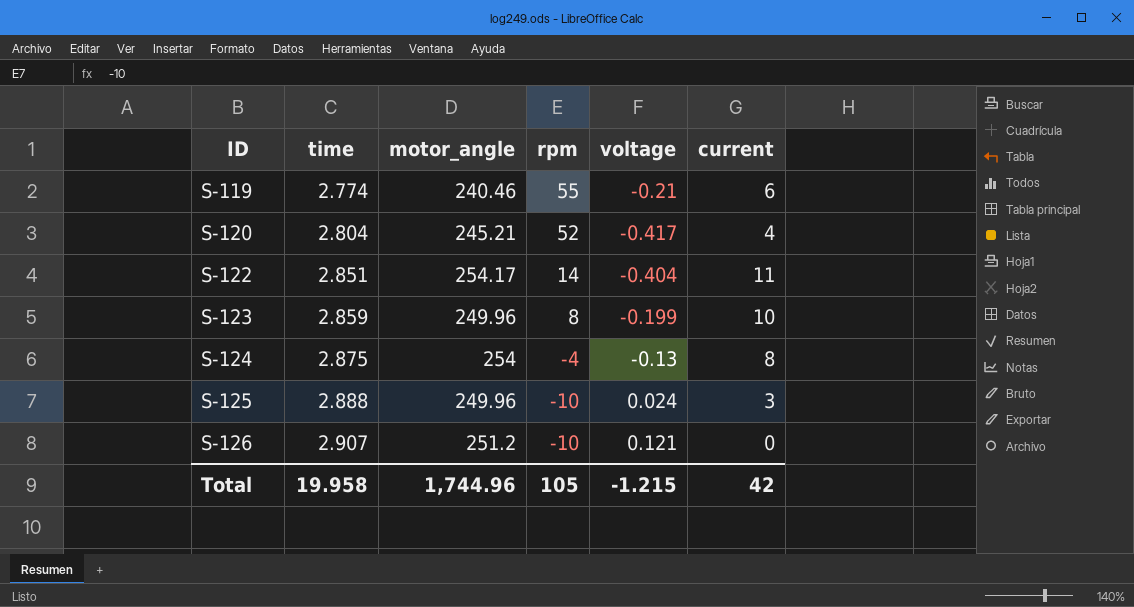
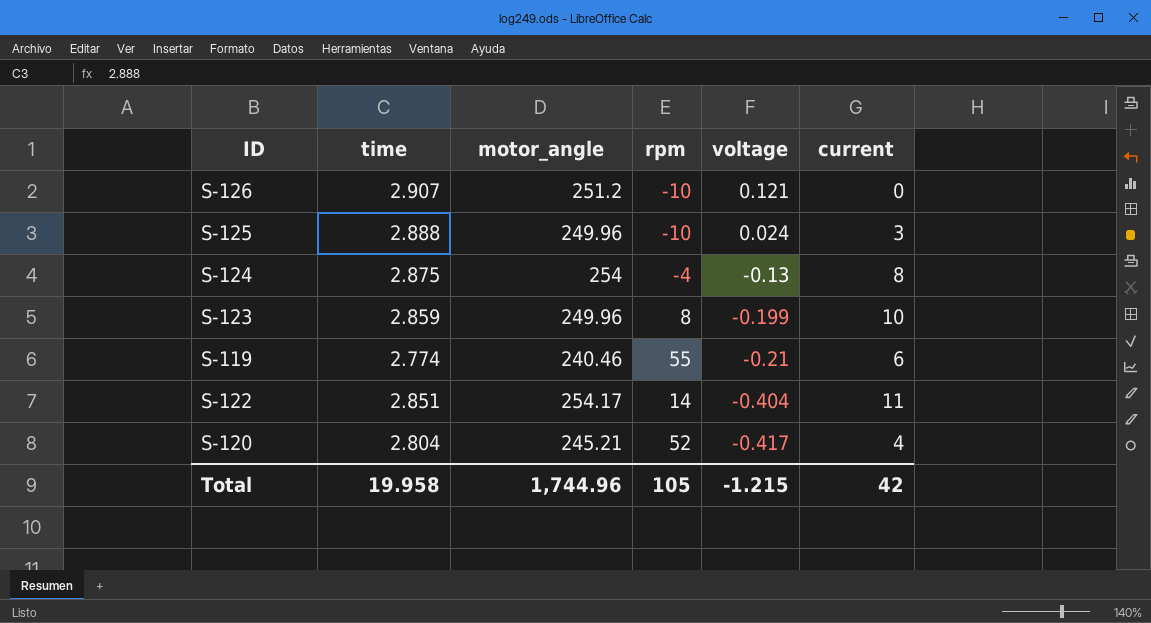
row order: ID ascending -> voltage descending

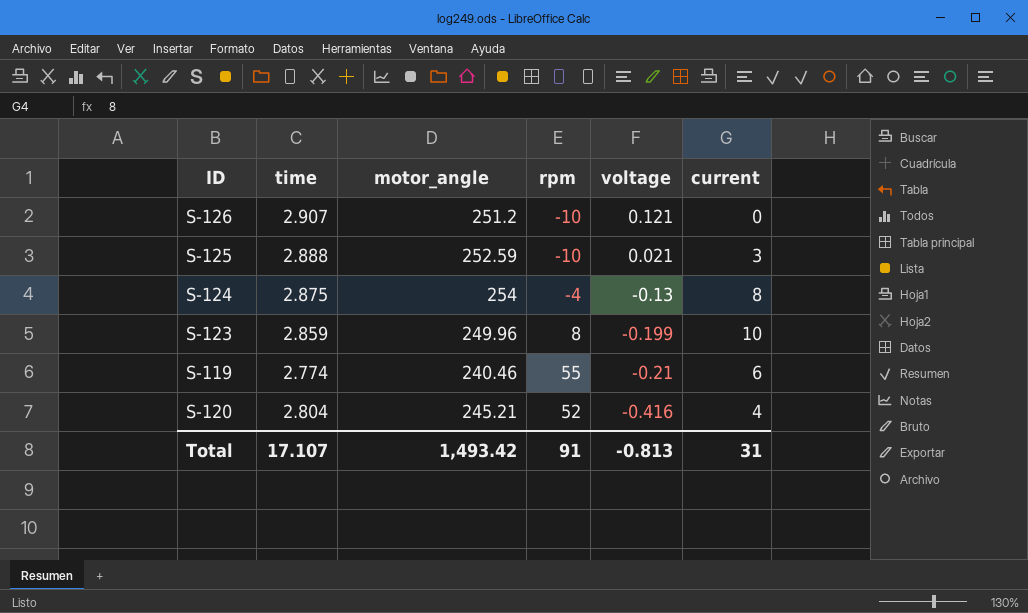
row S-122: 2.851 | 254.17 | 14 | -0.404 | 11 -> none
S-125 | motor_angle: 249.96 -> 252.59
S-125 | voltage: 0.024 -> 0.021
S-120 | voltage: -0.417 -> -0.416
Total | time: 19.958 -> 17.107
Total | motor_angle: 1,744.96 -> 1,493.42
Total | rpm: 105 -> 91
Total | voltage: -1.215 -> -0.813
Total | current: 42 -> 31

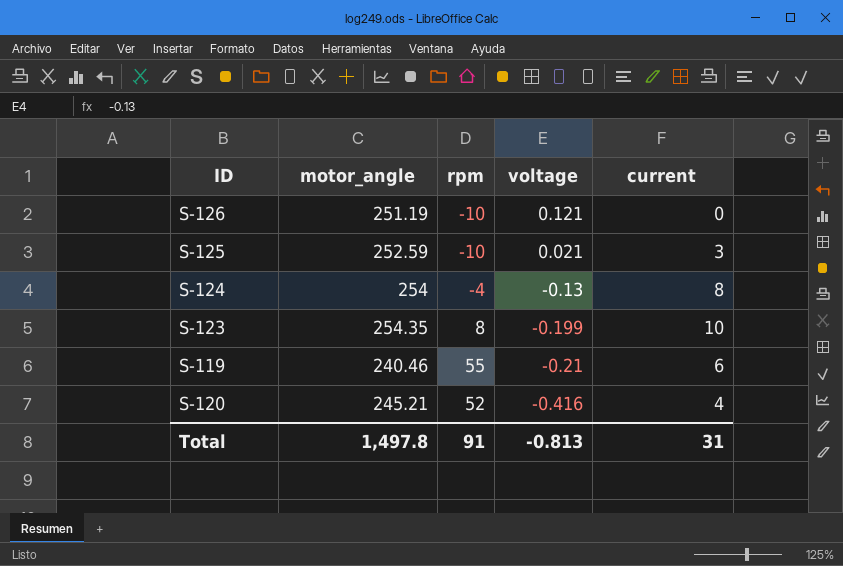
column time | position: 2 -> none
S-126 | motor_angle: 251.2 -> 251.19
S-123 | motor_angle: 249.96 -> 254.35
Total | motor_angle: 1,493.42 -> 1,497.8

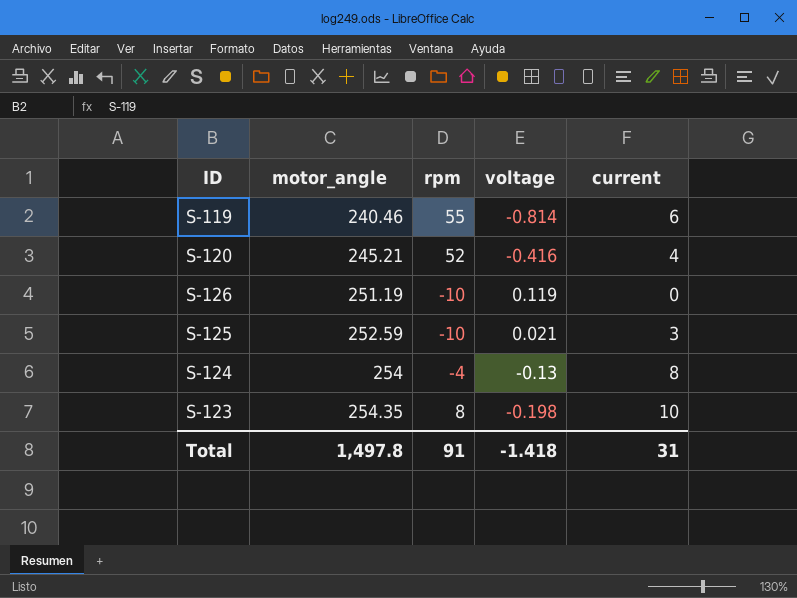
row order: voltage descending -> motor_angle ascending
S-119 | voltage: -0.21 -> -0.814
S-126 | voltage: 0.121 -> 0.119
S-123 | voltage: -0.199 -> -0.198
Total | voltage: -0.813 -> -1.418

